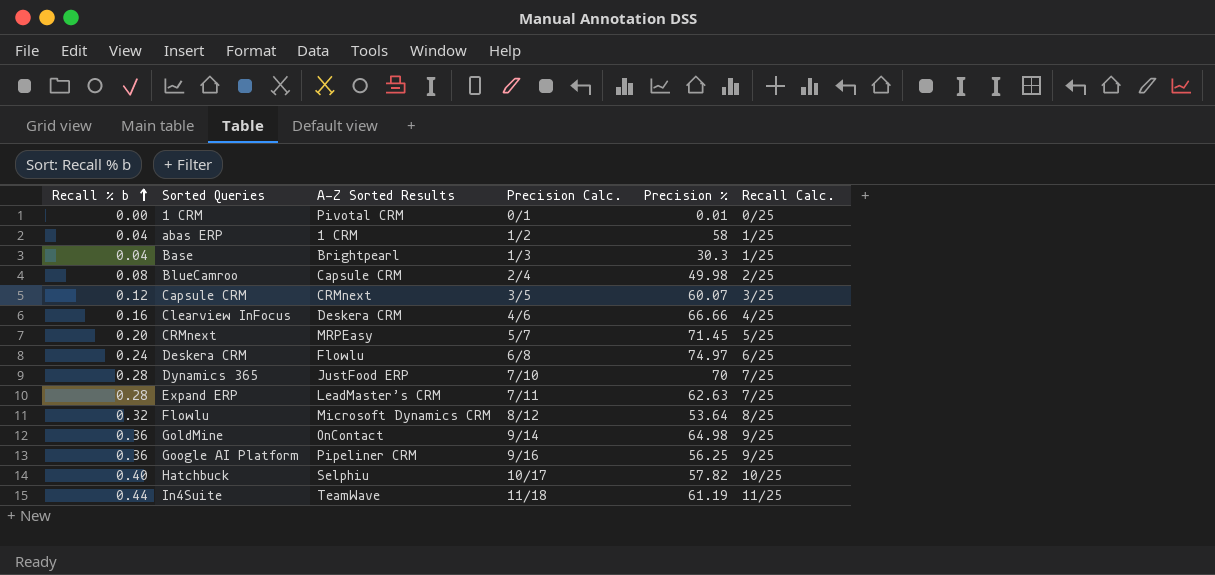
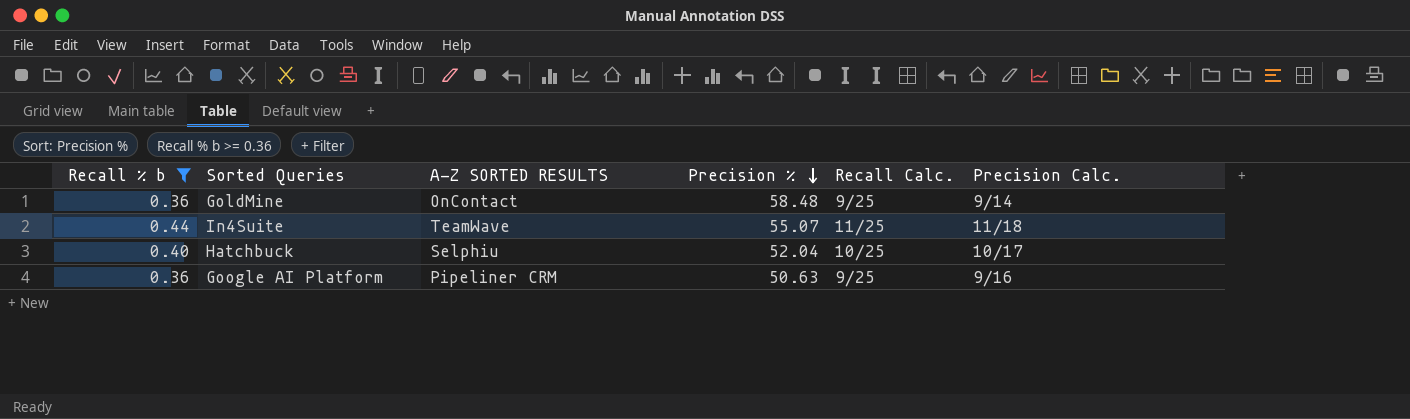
filter: none -> Recall % b >= 0.36
row order: Recall % b ascending -> Precision % descending
column name: A-Z Sorted Results -> A-Z SORTED RESULTS
column Precision Calc. | position: 4 -> 6
GoldMine | Precision %: 64.98 -> 58.48
In4Suite | Precision %: 61.19 -> 55.07
Hatchbuck | Precision %: 57.82 -> 52.04
Google AI Platform | Precision %: 56.25 -> 50.63

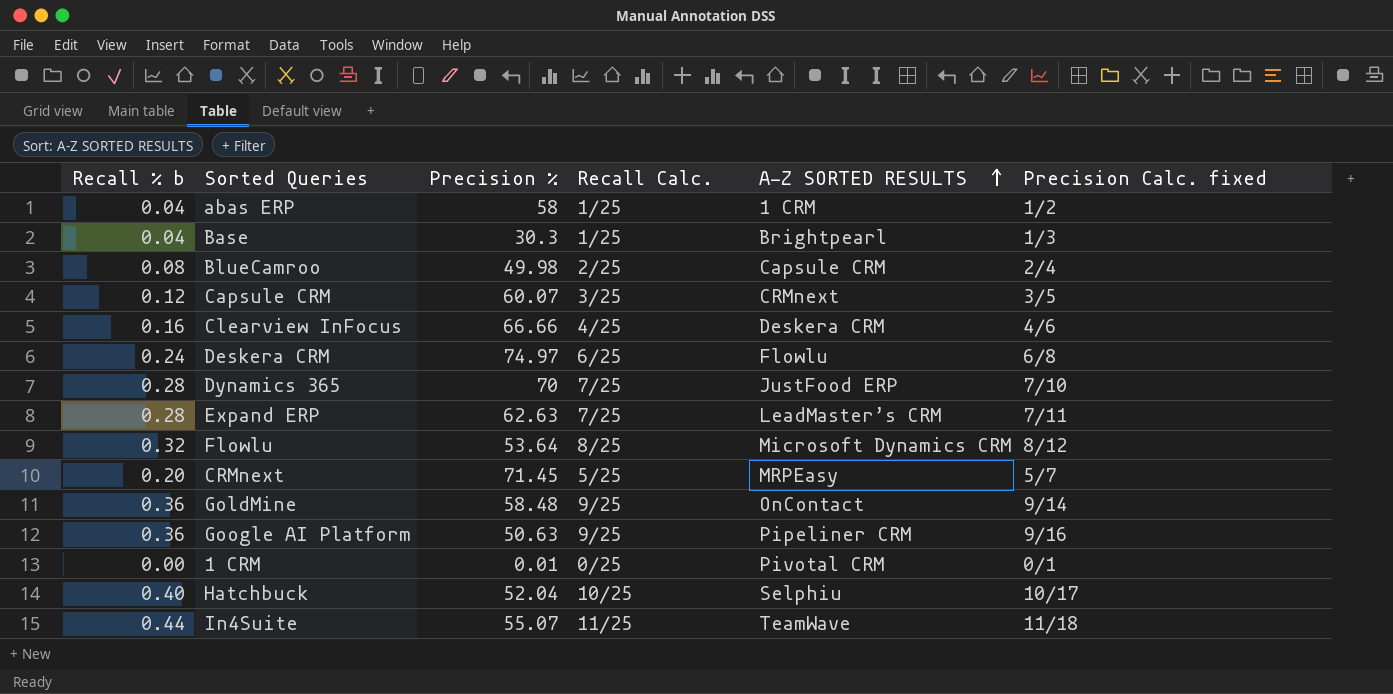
filter: Recall % b >= 0.36 -> none
row order: Precision % descending -> A-Z SORTED RESULTS ascending
column A-Z SORTED RESULTS | position: 3 -> 5
column name: Precision Calc. -> Precision Calc. fixed

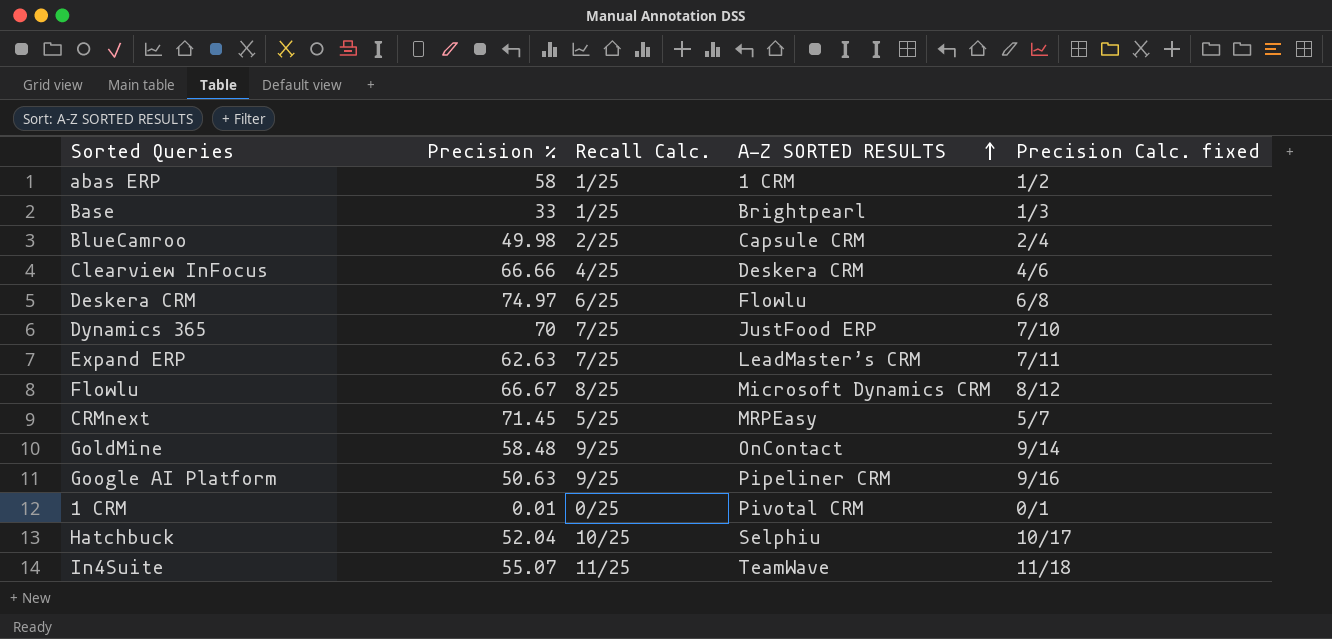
column Recall % b | position: 1 -> none
row Capsule CRM: 0.12 | 60.07 | 3/25 | CRMnext | 3/5 -> none
Base | Precision %: 30.3 -> 33
Flowlu | Precision %: 53.64 -> 66.67

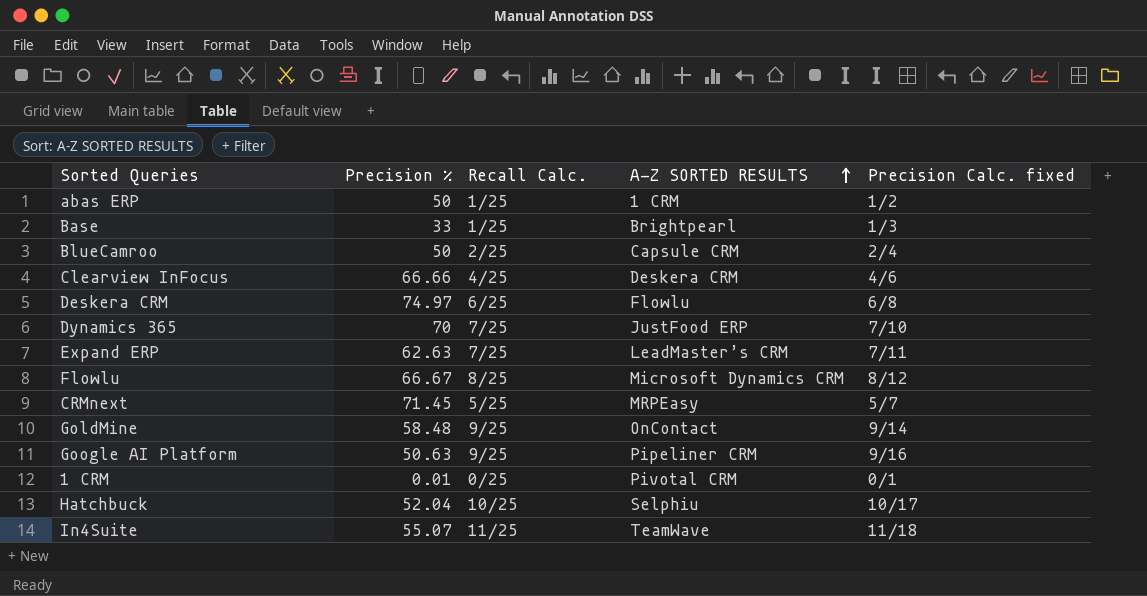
abas ERP | Precision %: 58 -> 50
BlueCamroo | Precision %: 49.98 -> 50

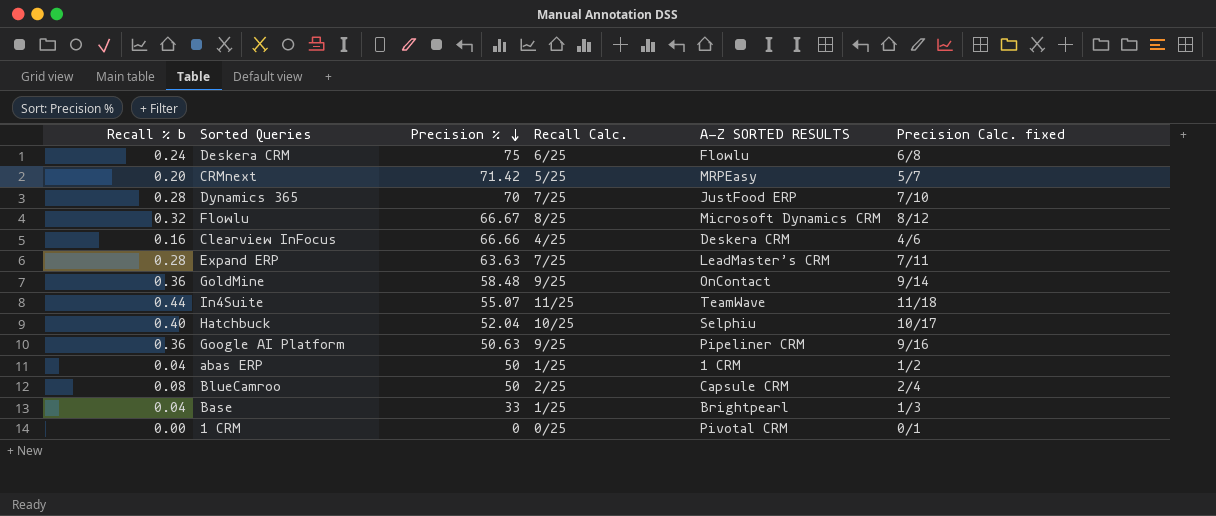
row order: A-Z SORTED RESULTS ascending -> Precision % descending
column Recall % b | position: none -> 1
Deskera CRM | Precision %: 74.97 -> 75
CRMnext | Precision %: 71.45 -> 71.42
Expand ERP | Precision %: 62.63 -> 63.63
1 CRM | Precision %: 0.01 -> 0

